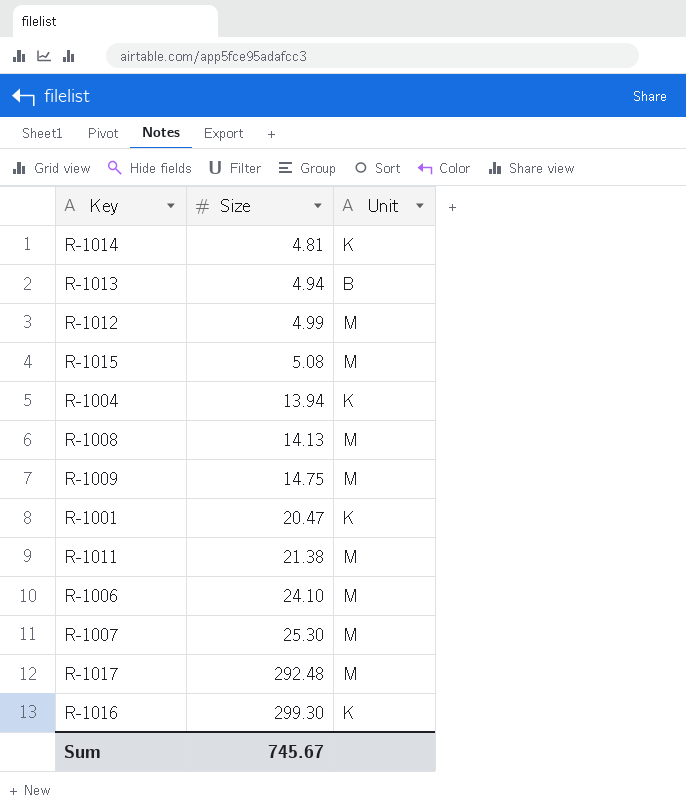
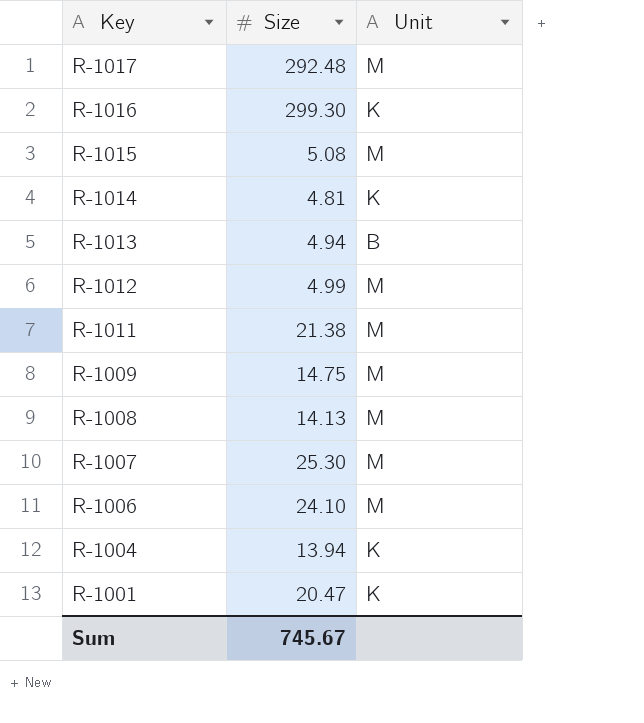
row order: Size ascending -> Key descending

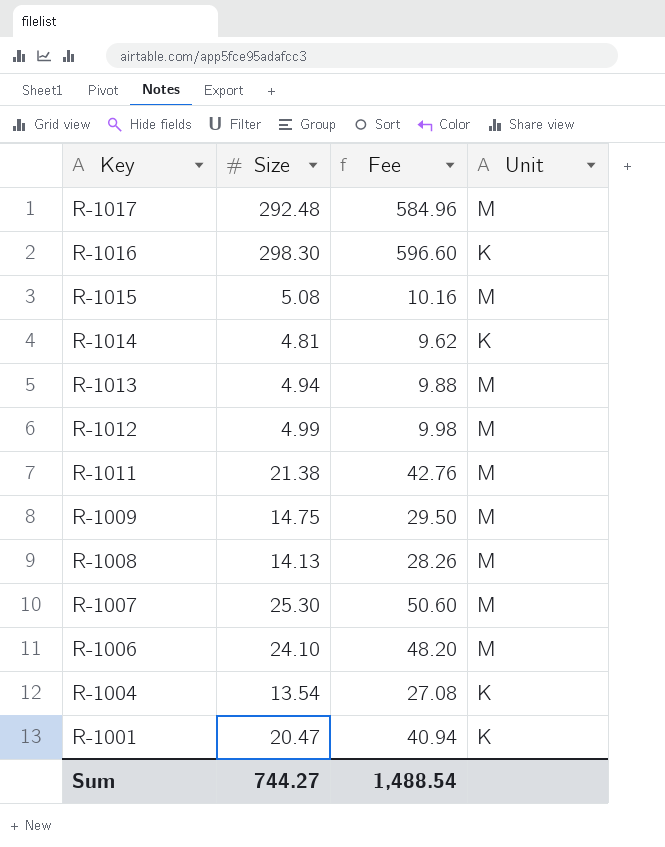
column Fee | formula: none -> [Size] * 2
R-1016 | Size: 299.30 -> 298.30
R-1013 | Unit: B -> M
R-1004 | Size: 13.94 -> 13.54
Sum | Size: 745.67 -> 744.27

